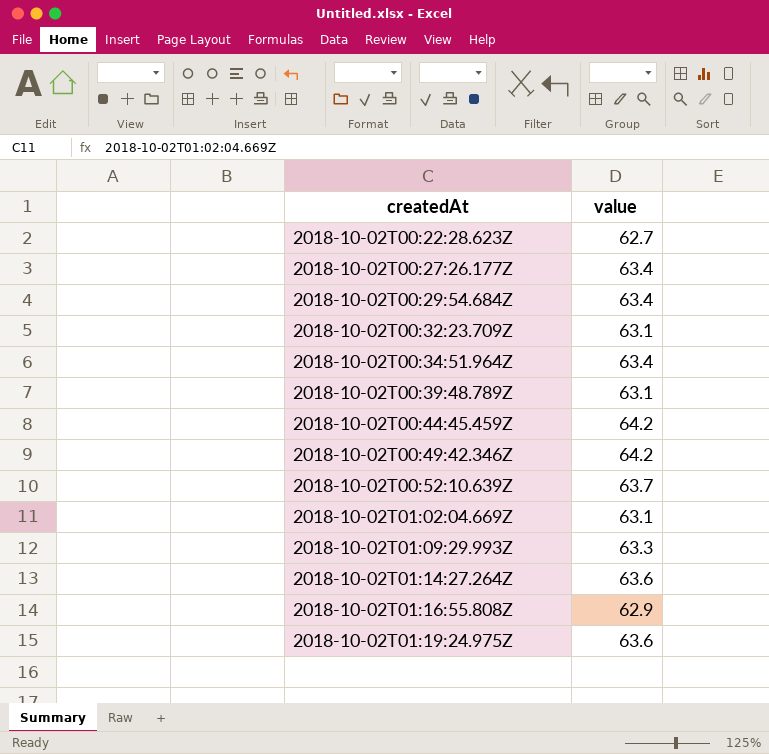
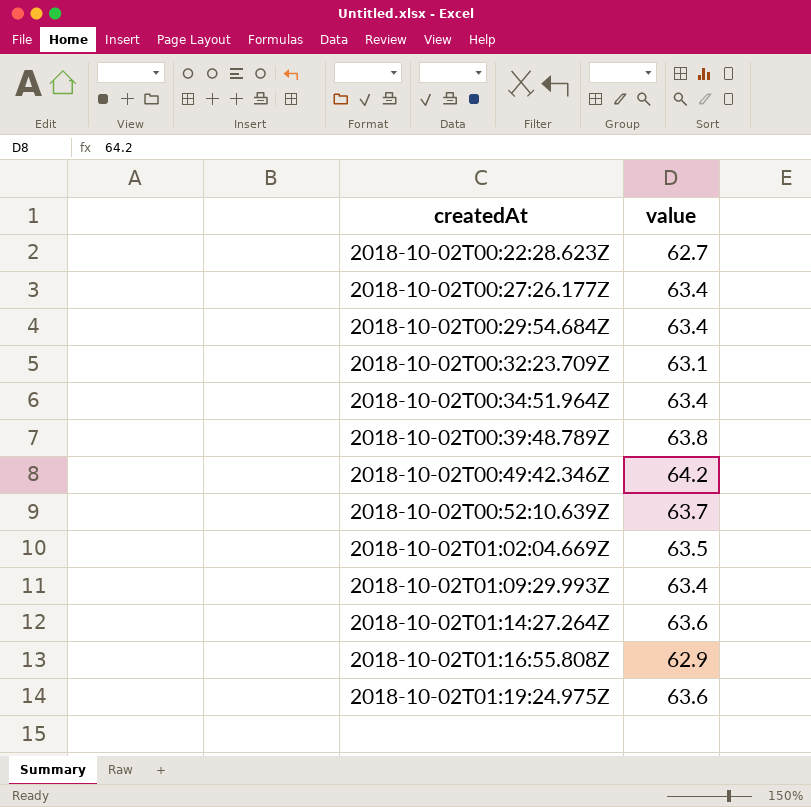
row 2018-10-02T00:44:45.459Z: 64.2 -> none
2018-10-02T00:39:48.789Z | value: 63.1 -> 63.8
2018-10-02T01:02:04.669Z | value: 63.1 -> 63.5
2018-10-02T01:09:29.993Z | value: 63.3 -> 63.4

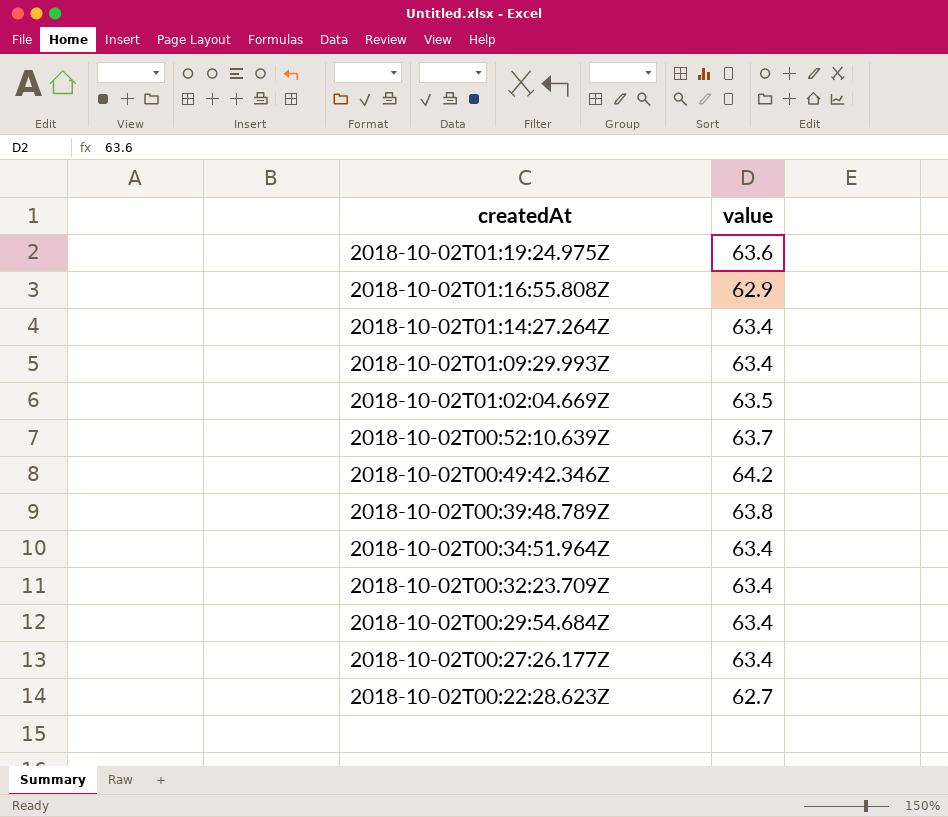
row order: createdAt ascending -> createdAt descending
2018-10-02T01:14:27.264Z | value: 63.6 -> 63.4
2018-10-02T00:32:23.709Z | value: 63.1 -> 63.4

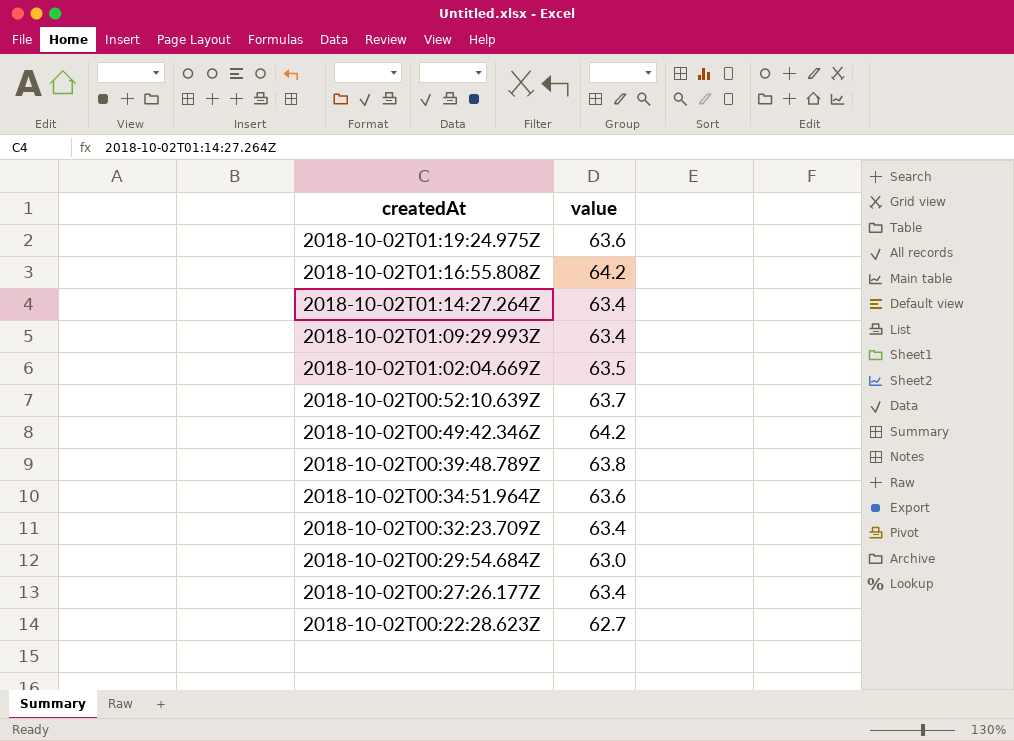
2018-10-02T01:16:55.808Z | value: 62.9 -> 64.2
2018-10-02T00:34:51.964Z | value: 63.4 -> 63.6
2018-10-02T00:29:54.684Z | value: 63.4 -> 63.0

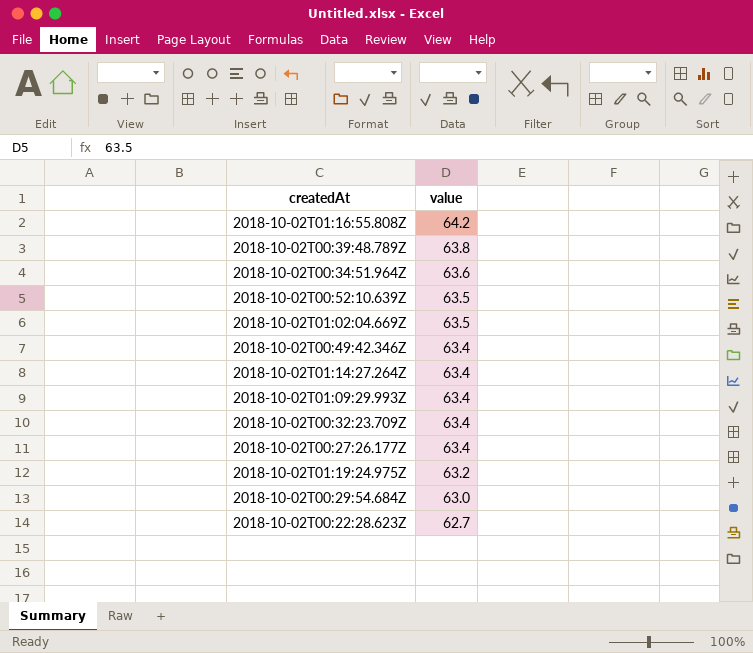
row order: createdAt descending -> value descending
2018-10-02T00:52:10.639Z | value: 63.7 -> 63.5
2018-10-02T00:49:42.346Z | value: 64.2 -> 63.4
2018-10-02T01:19:24.975Z | value: 63.6 -> 63.2

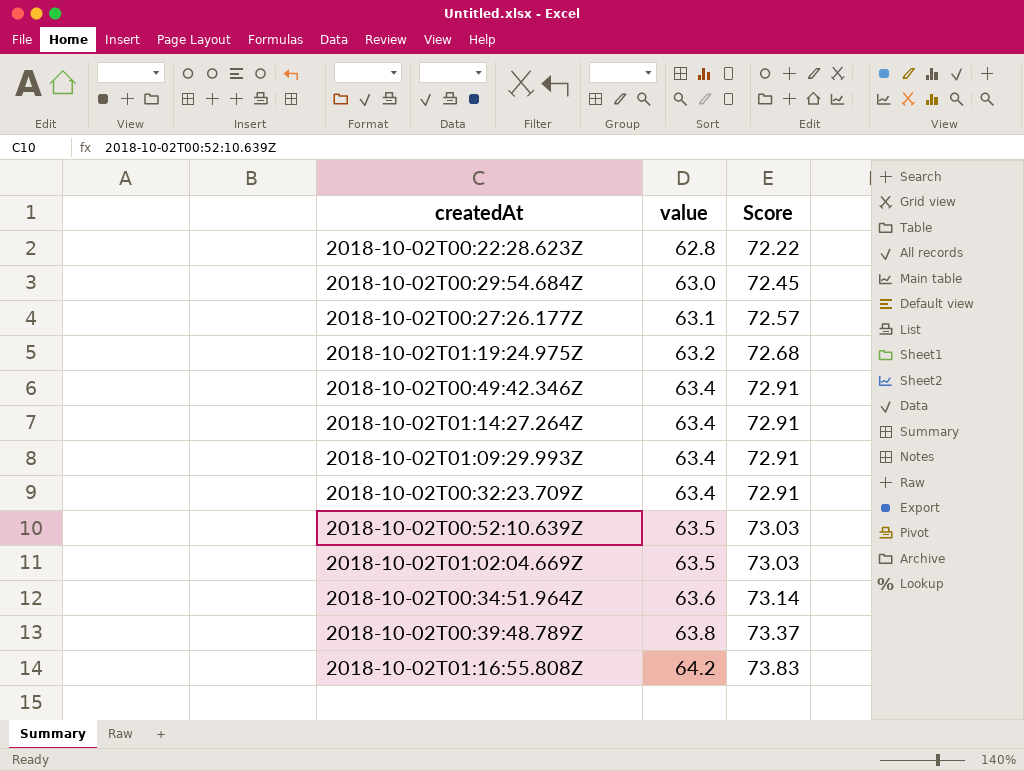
row order: value descending -> value ascending
column Score | formula: none -> [value] * 1.15
2018-10-02T00:22:28.623Z | value: 62.7 -> 62.8
2018-10-02T00:27:26.177Z | value: 63.4 -> 63.1

